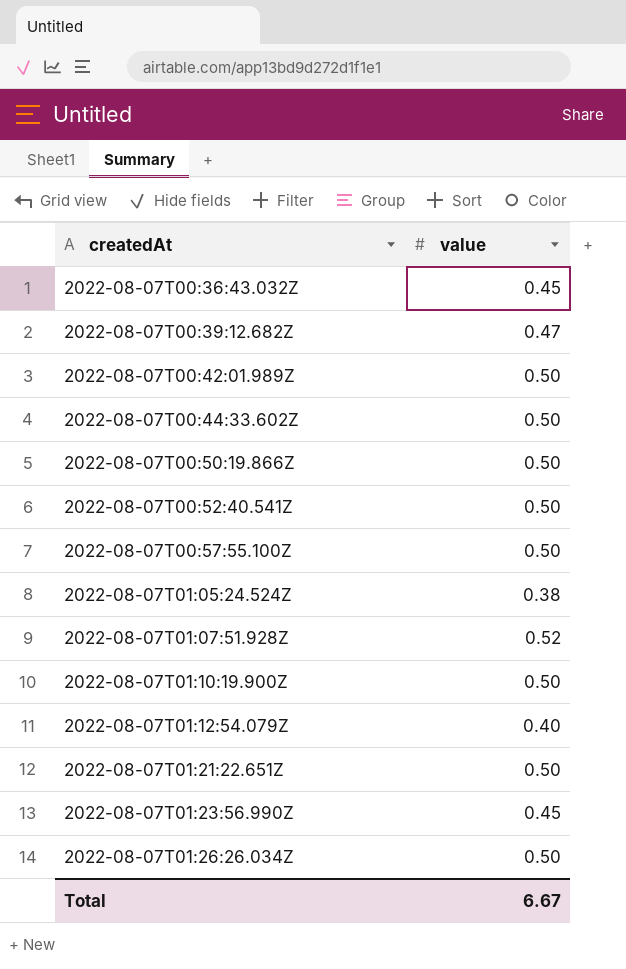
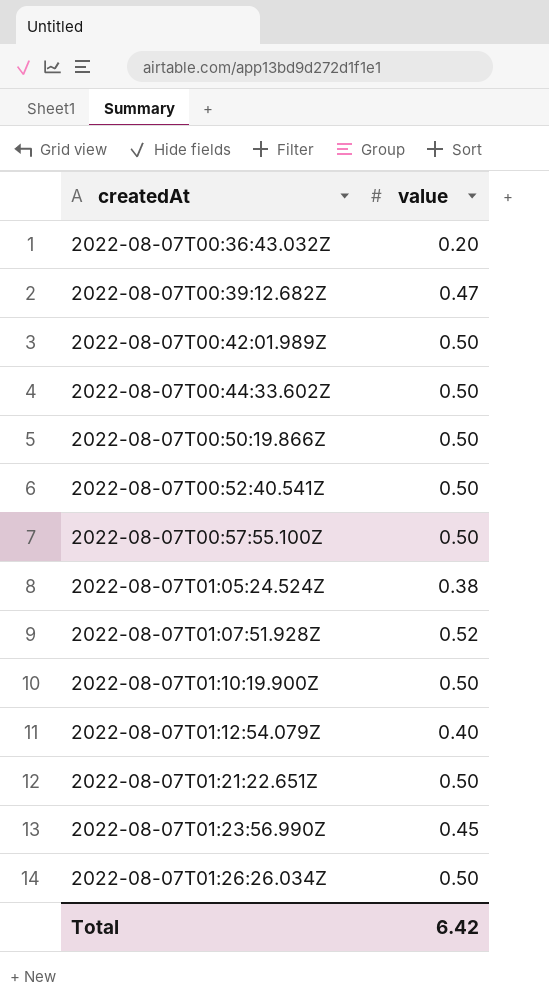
2022-08-07T00:36:43.032Z | value: 0.45 -> 0.20
Total | value: 6.67 -> 6.42

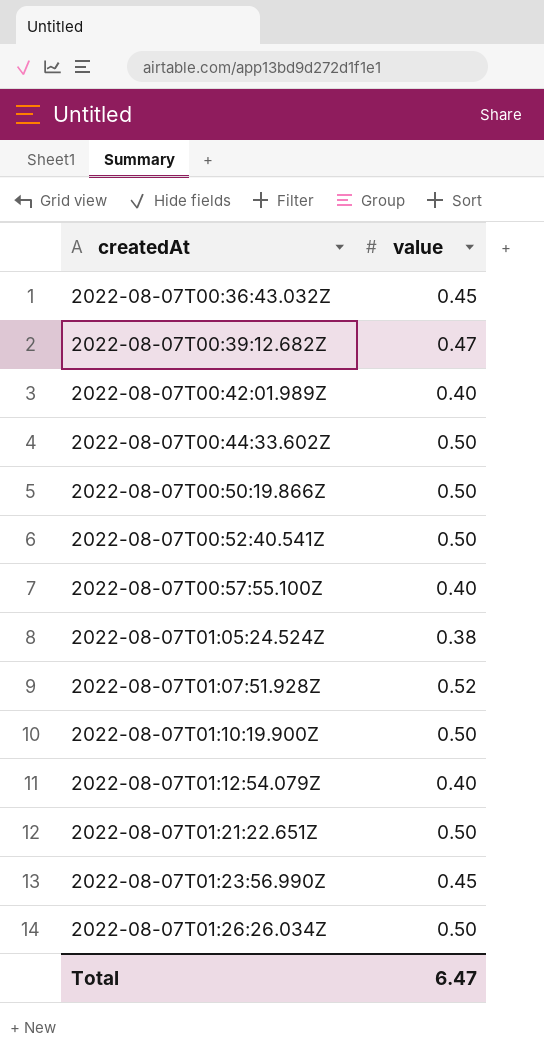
2022-08-07T00:36:43.032Z | value: 0.20 -> 0.45
2022-08-07T00:42:01.989Z | value: 0.50 -> 0.40
2022-08-07T00:57:55.100Z | value: 0.50 -> 0.40
Total | value: 6.42 -> 6.47

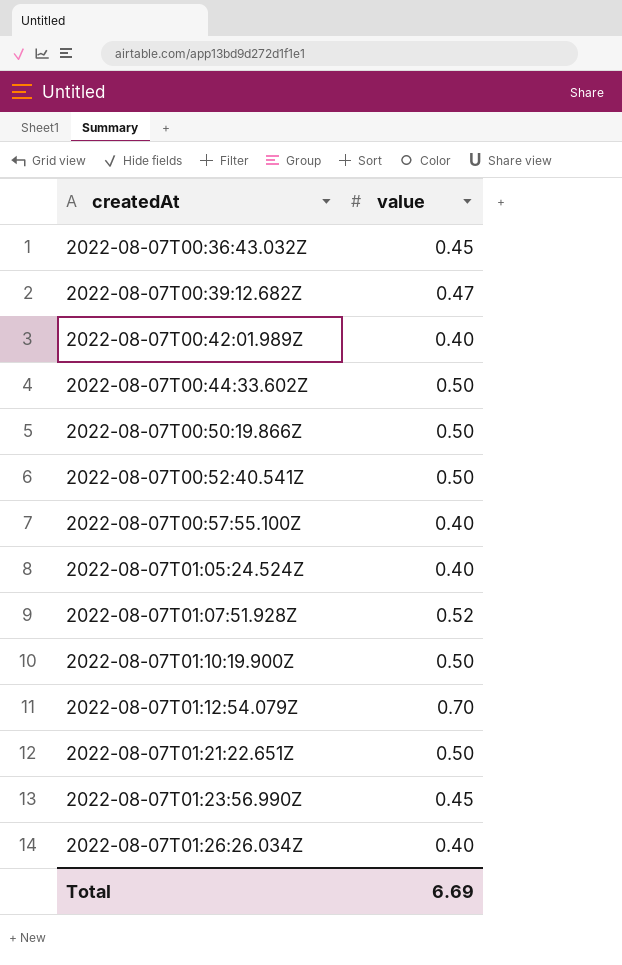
2022-08-07T01:05:24.524Z | value: 0.38 -> 0.40
2022-08-07T01:12:54.079Z | value: 0.40 -> 0.70
2022-08-07T01:26:26.034Z | value: 0.50 -> 0.40
Total | value: 6.47 -> 6.69

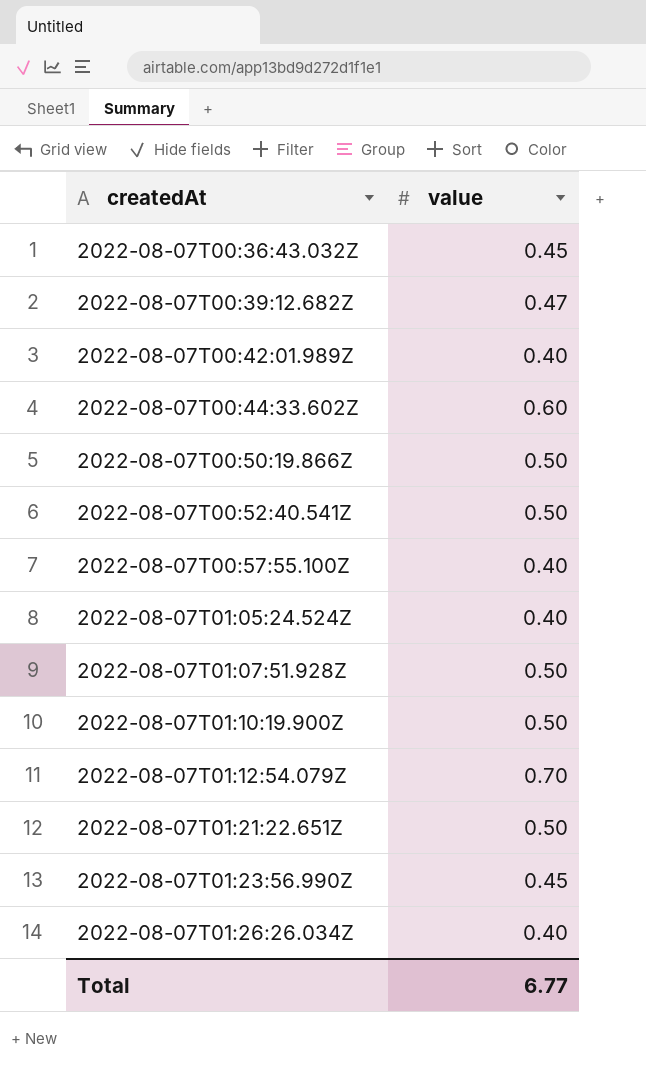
2022-08-07T00:44:33.602Z | value: 0.50 -> 0.60
2022-08-07T01:07:51.928Z | value: 0.52 -> 0.50
Total | value: 6.69 -> 6.77

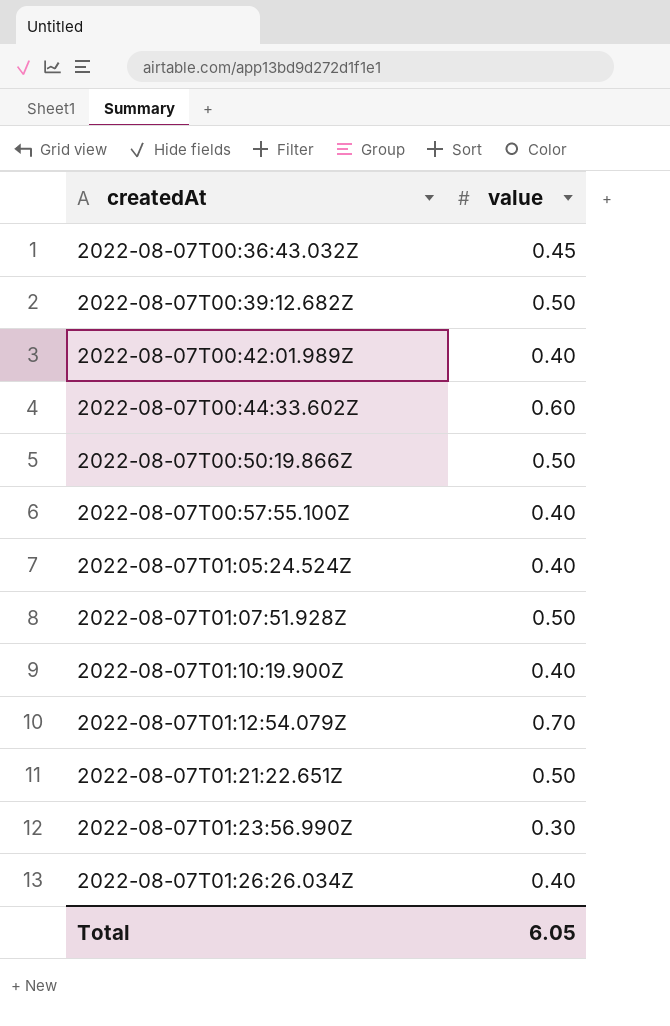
row 2022-08-07T00:52:40.541Z: 0.50 -> none
2022-08-07T00:39:12.682Z | value: 0.47 -> 0.50
2022-08-07T01:10:19.900Z | value: 0.50 -> 0.40
2022-08-07T01:23:56.990Z | value: 0.45 -> 0.30
Total | value: 6.77 -> 6.05

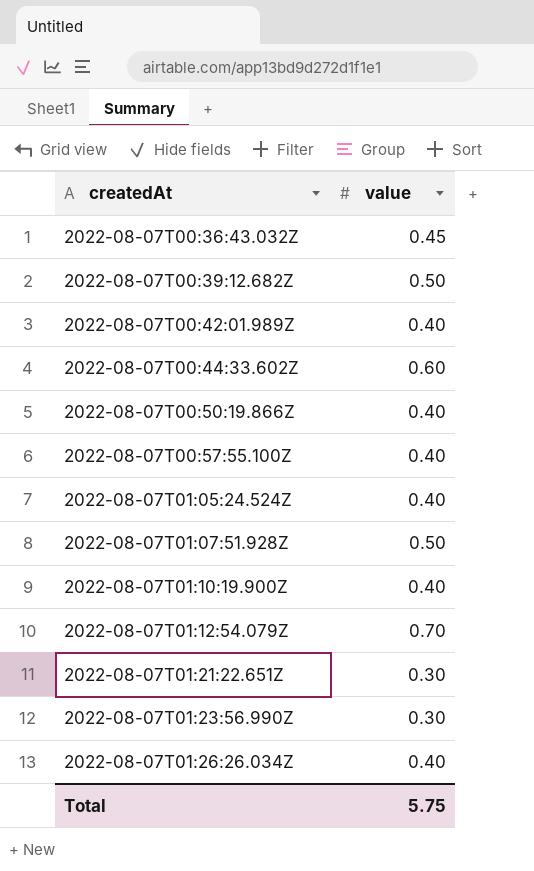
2022-08-07T00:50:19.866Z | value: 0.50 -> 0.40
2022-08-07T01:21:22.651Z | value: 0.50 -> 0.30
Total | value: 6.05 -> 5.75

